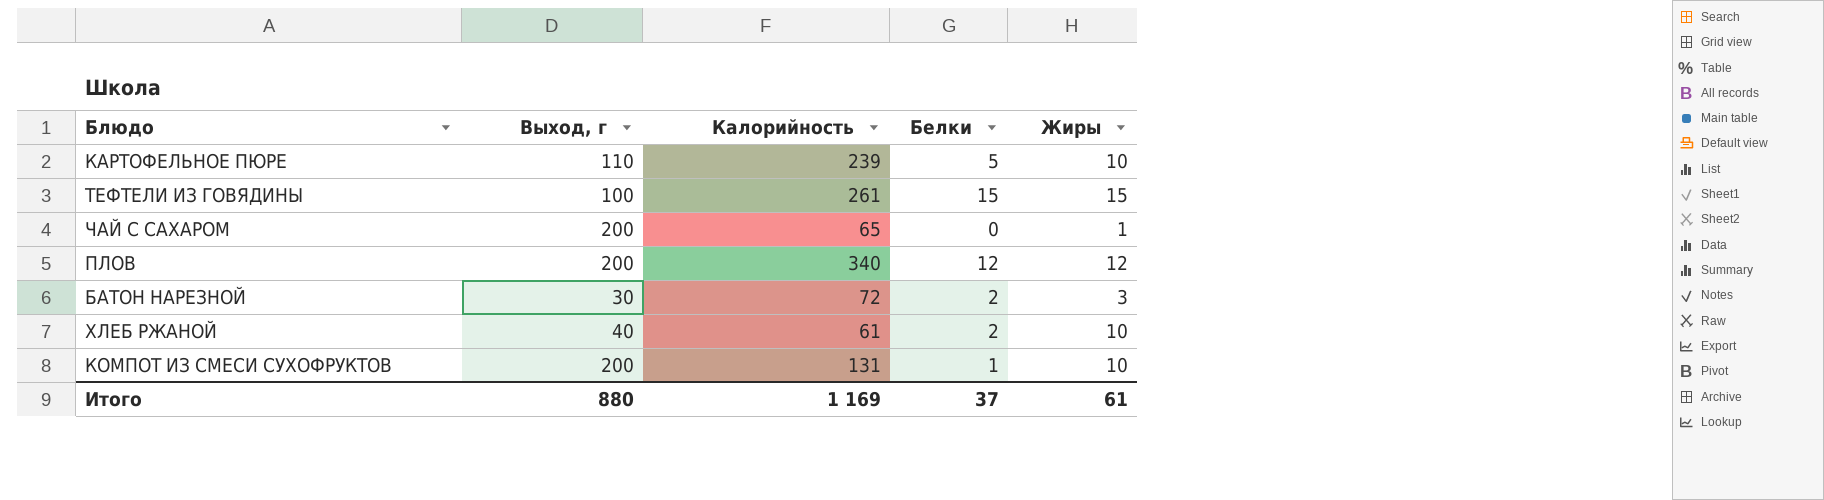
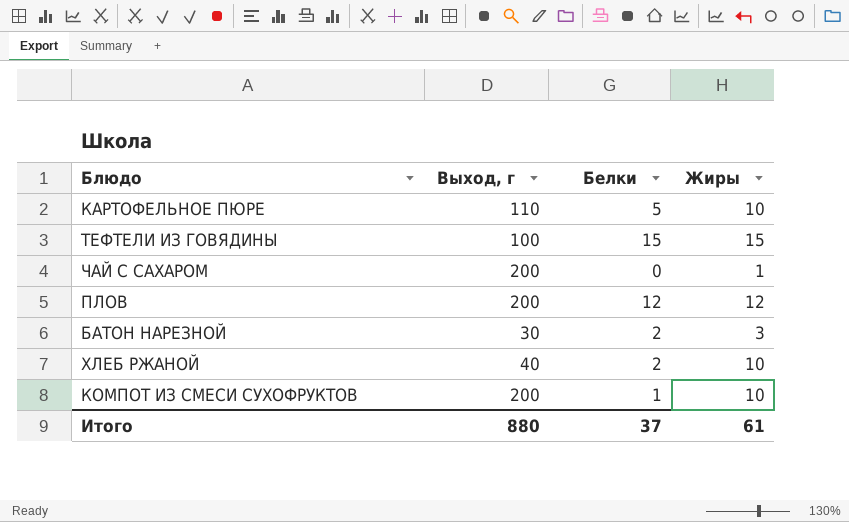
column Калорийность | position: 3 -> none

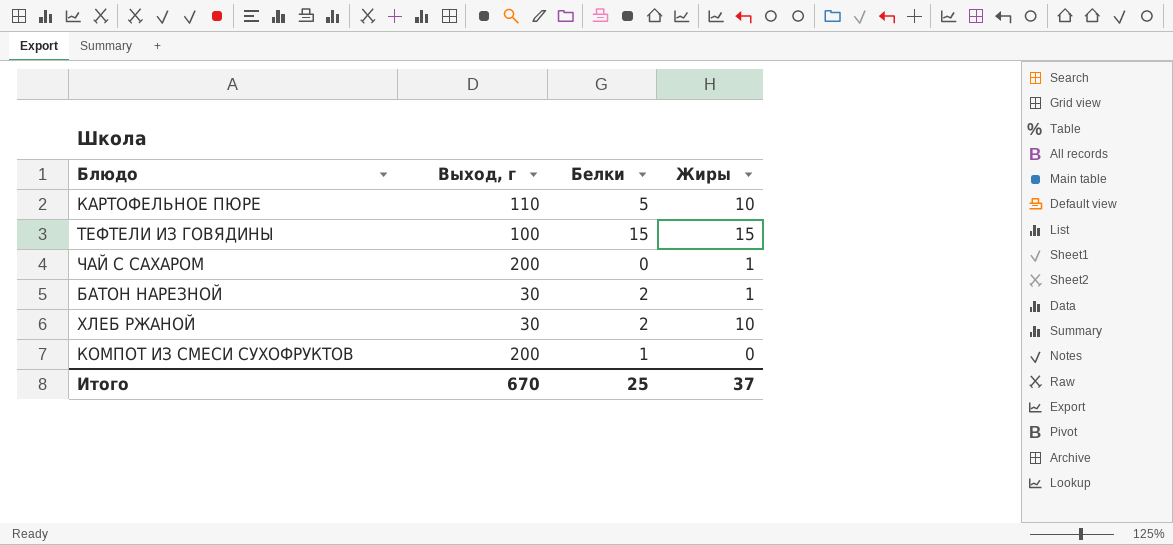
row ПЛОВ: 200 | 12 | 12 -> none
БАТОН НАРЕЗНОЙ | Жиры: 3 -> 1
ХЛЕБ РЖАНОЙ | Выход, г: 40 -> 30
КОМПОТ ИЗ СМЕСИ СУХОФРУКТОВ | Жиры: 10 -> 0
Итого | Выход, г: 880 -> 670
Итого | Белки: 37 -> 25
Итого | Жиры: 61 -> 37

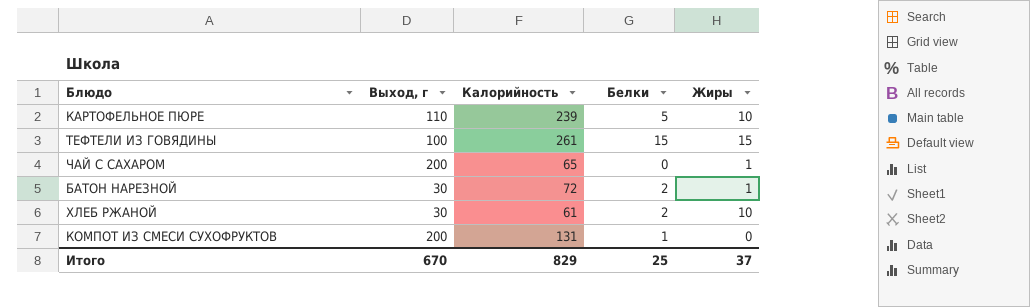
column Калорийность | position: none -> 3

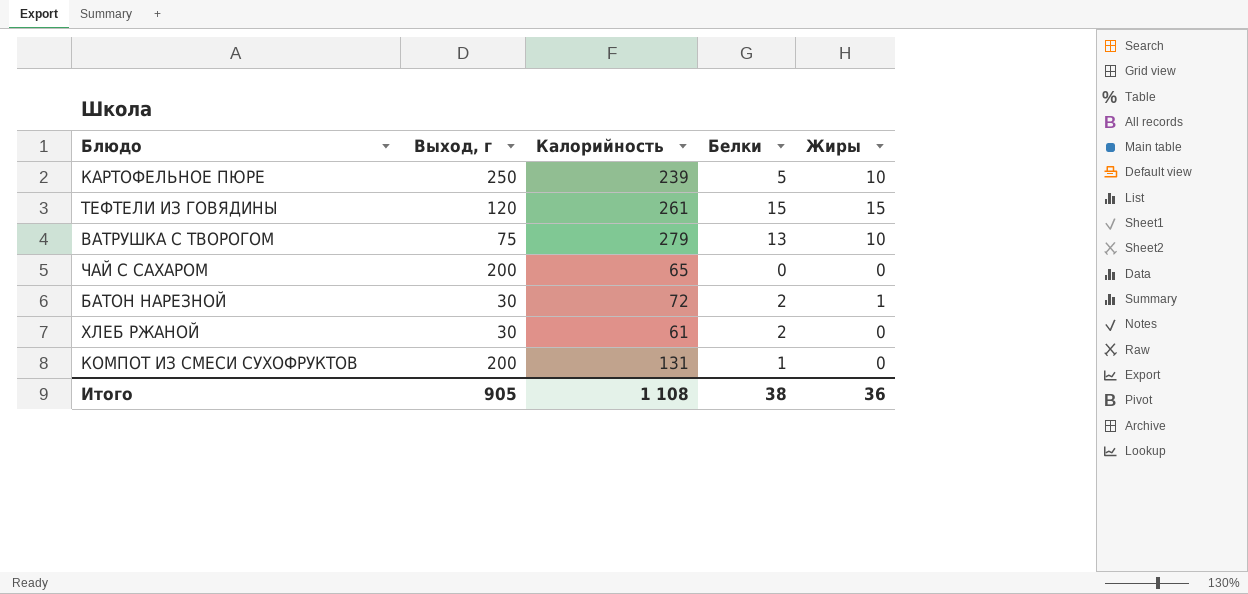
КАРТОФЕЛЬНОЕ ПЮРЕ | Выход, г: 110 -> 250
ТЕФТЕЛИ ИЗ ГОВЯДИНЫ | Выход, г: 100 -> 120
row ВАТРУШКА С ТВОРОГОМ: none -> 75 | 279 | 13 | 10
ЧАЙ С САХАРОМ | Жиры: 1 -> 0
ХЛЕБ РЖАНОЙ | Жиры: 10 -> 0
Итого | Выход, г: 670 -> 905
Итого | Калорийность: 829 -> 1 108
Итого | Белки: 25 -> 38
Итого | Жиры: 37 -> 36

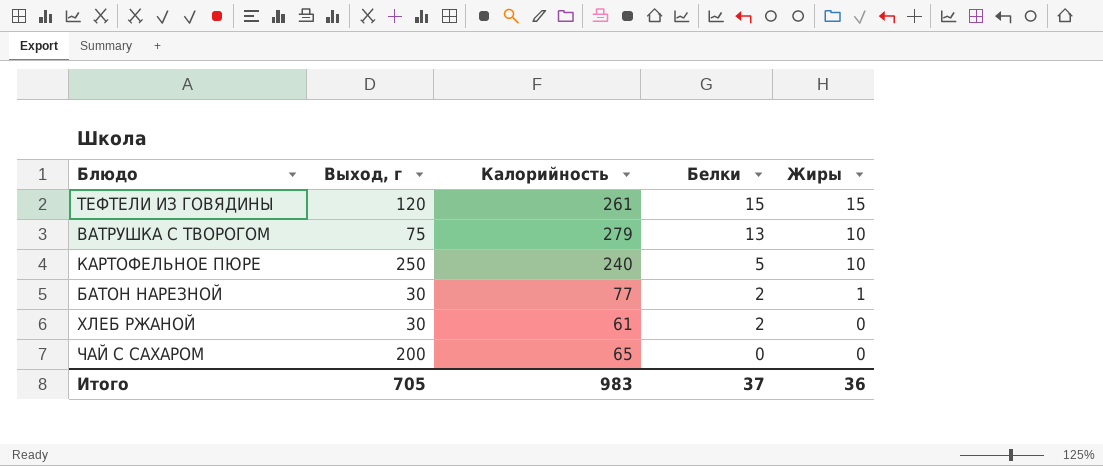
row order: none -> Белки descending
row КОМПОТ ИЗ СМЕСИ СУХОФРУКТОВ: 200 | 131 | 1 | 0 -> none
КАРТОФЕЛЬНОЕ ПЮРЕ | Калорийность: 239 -> 240
БАТОН НАРЕЗНОЙ | Калорийность: 72 -> 77
Итого | Выход, г: 905 -> 705
Итого | Калорийность: 1 108 -> 983
Итого | Белки: 38 -> 37

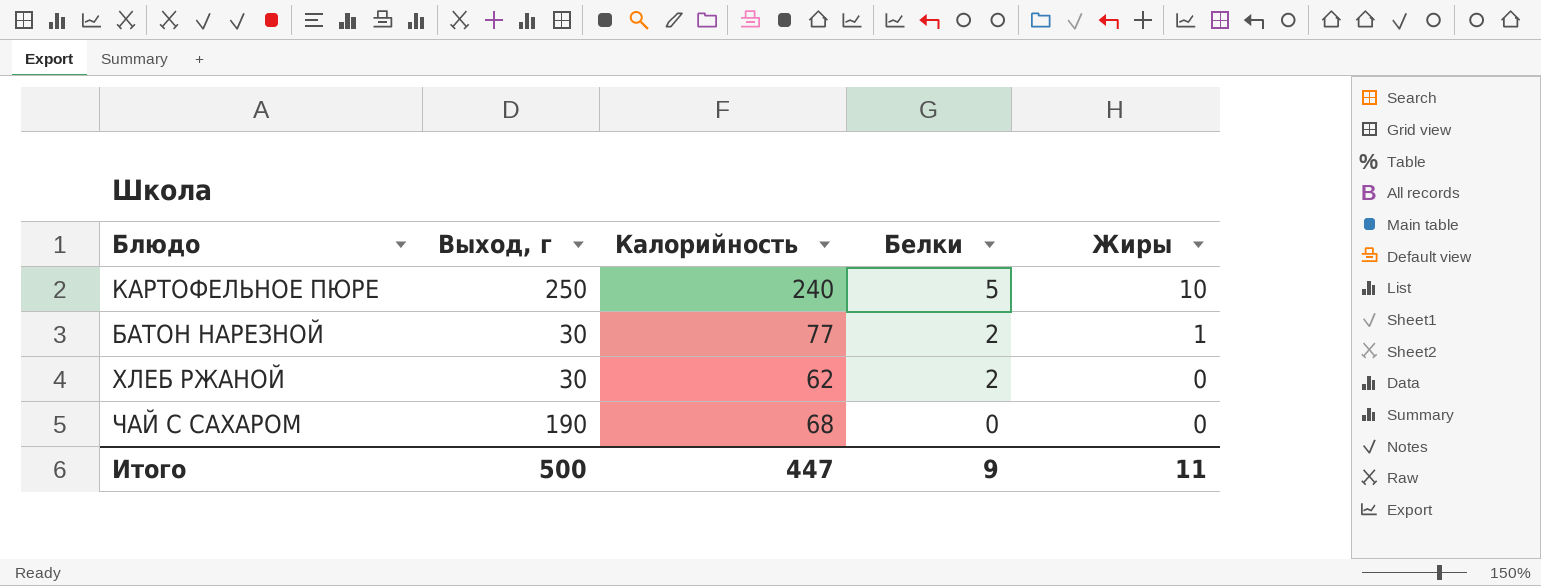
row ТЕФТЕЛИ ИЗ ГОВЯДИНЫ: 120 | 261 | 15 | 15 -> none
row ВАТРУШКА С ТВОРОГОМ: 75 | 279 | 13 | 10 -> none
ХЛЕБ РЖАНОЙ | Калорийность: 61 -> 62
ЧАЙ С САХАРОМ | Выход, г: 200 -> 190
ЧАЙ С САХАРОМ | Калорийность: 65 -> 68
Итого | Выход, г: 705 -> 500
Итого | Калорийность: 983 -> 447
Итого | Белки: 37 -> 9
Итого | Жиры: 36 -> 11

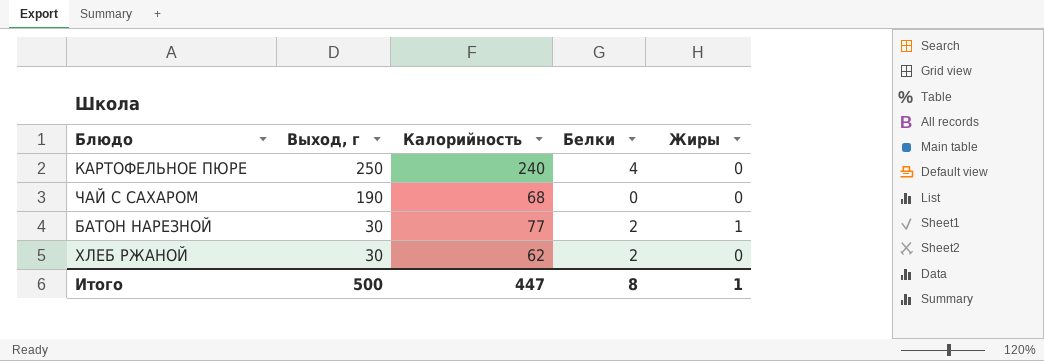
row order: Белки descending -> Выход, г descending
КАРТОФЕЛЬНОЕ ПЮРЕ | Белки: 5 -> 4
КАРТОФЕЛЬНОЕ ПЮРЕ | Жиры: 10 -> 0
Итого | Белки: 9 -> 8
Итого | Жиры: 11 -> 1

